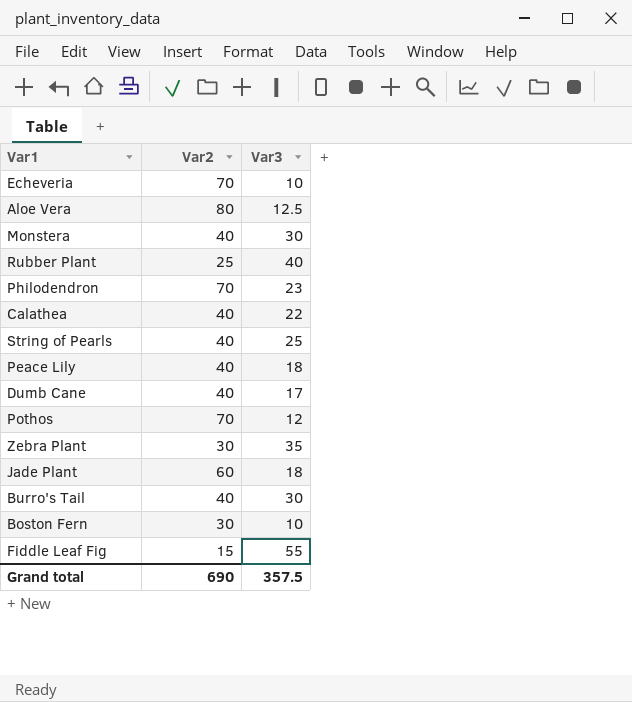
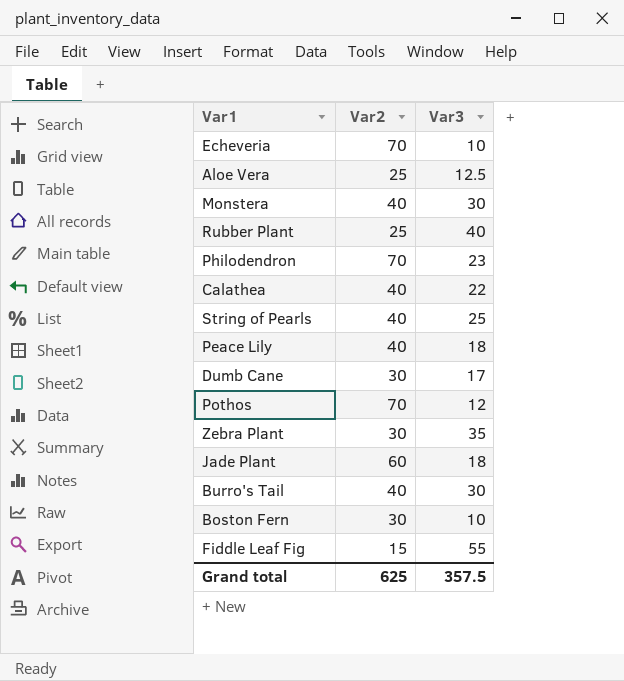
Aloe Vera | Var2: 80 -> 25
Dumb Cane | Var2: 40 -> 30
Grand total | Var2: 690 -> 625

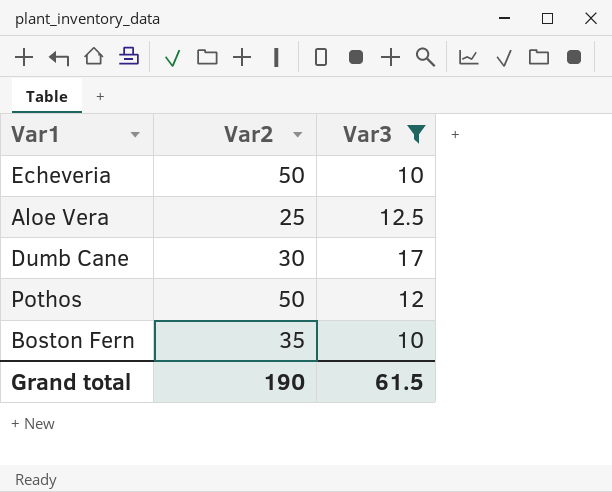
filter: none -> Var3 <= 17
Echeveria | Var2: 70 -> 50
Pothos | Var2: 70 -> 50
Boston Fern | Var2: 30 -> 35
Grand total | Var2: 625 -> 190
Grand total | Var3: 357.5 -> 61.5

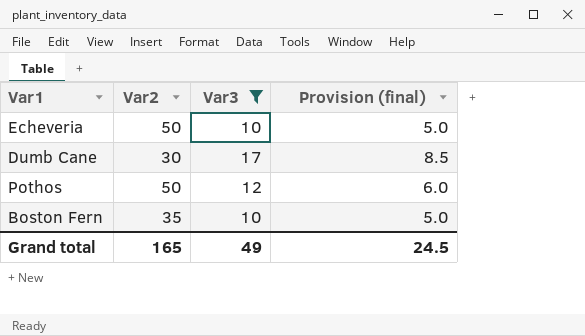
column Provision (final) | formula: none -> [Var3] * 0.5
row Aloe Vera: 25 | 12.5 -> none
Grand total | Var2: 190 -> 165
Grand total | Var3: 61.5 -> 49

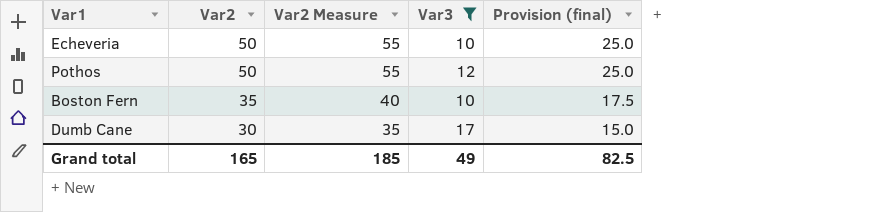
row order: none -> Var2 descending
column Var2 Measure | formula: none -> [Var2] + 5
column Provision (final) | formula: [Var3] * 0.5 -> [Var2] * 0.5
Grand total | Provision (final): 24.5 -> 82.5

